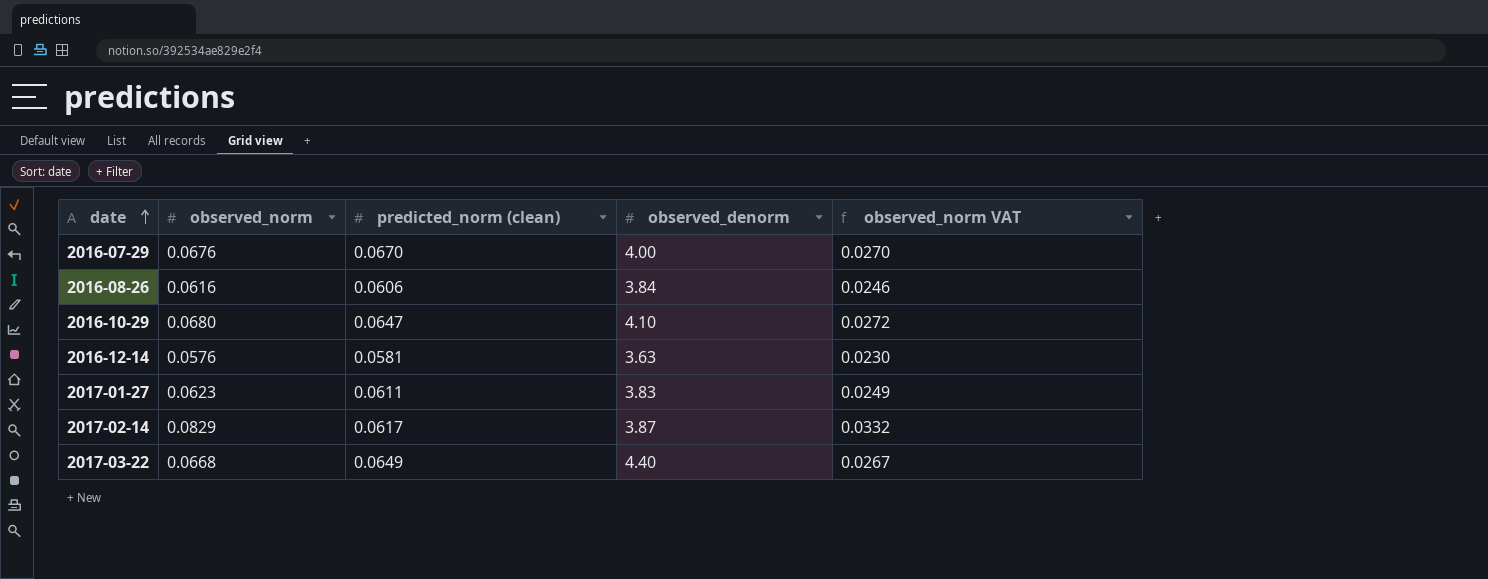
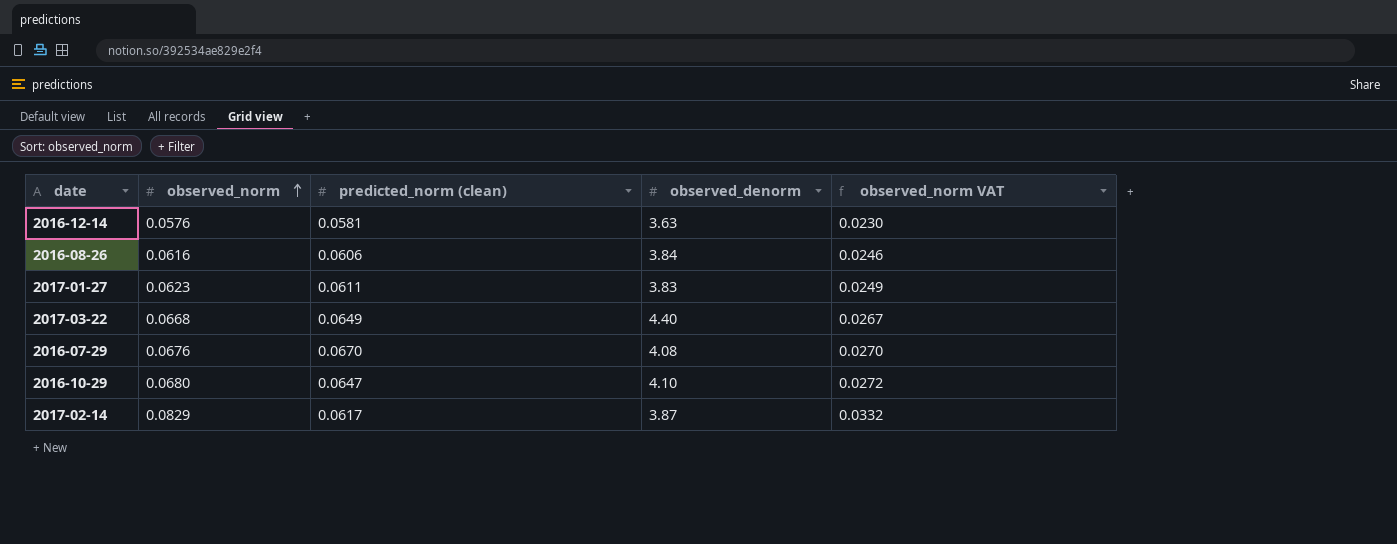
row order: date ascending -> observed_norm ascending
2016-07-29 | observed_denorm: 4.00 -> 4.08

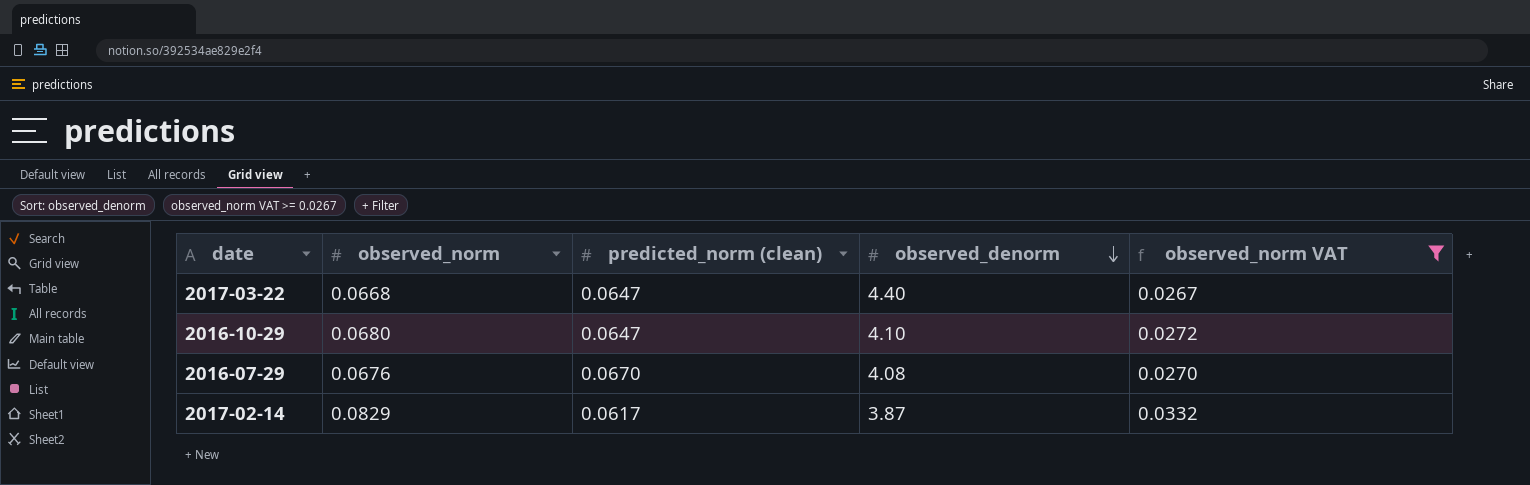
filter: none -> observed_norm VAT >= 0.0267
row order: observed_norm ascending -> observed_denorm descending
2017-03-22 | predicted_norm (clean): 0.0649 -> 0.0647

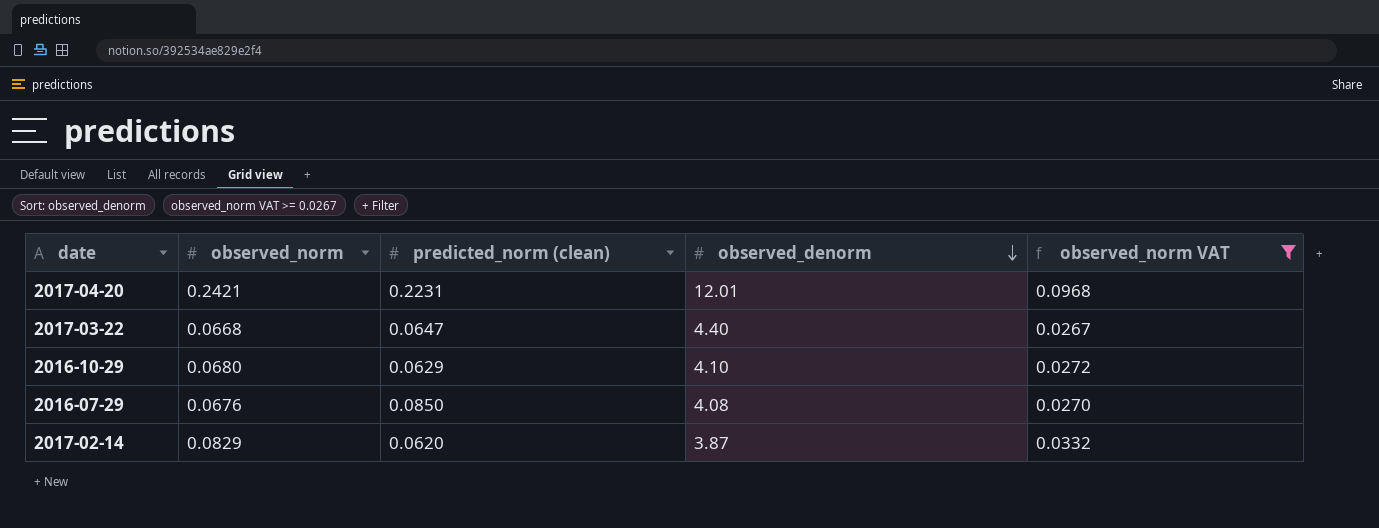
row 2017-04-20: none -> 0.2421 | 0.2231 | 12.01 | 0.0968
2016-10-29 | predicted_norm (clean): 0.0647 -> 0.0629
2016-07-29 | predicted_norm (clean): 0.0670 -> 0.0850
2017-02-14 | predicted_norm (clean): 0.0617 -> 0.0620

